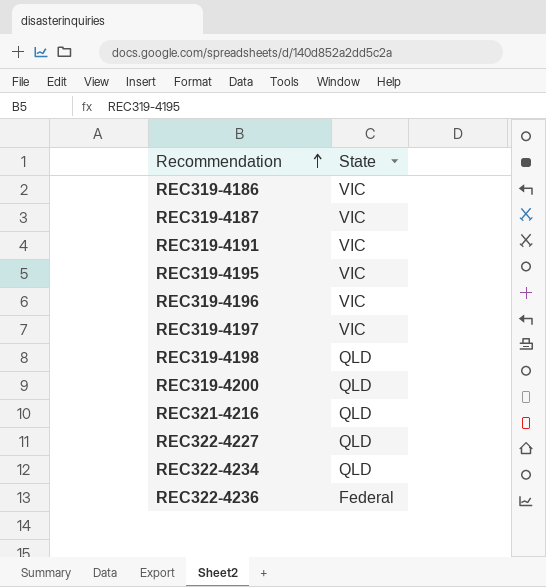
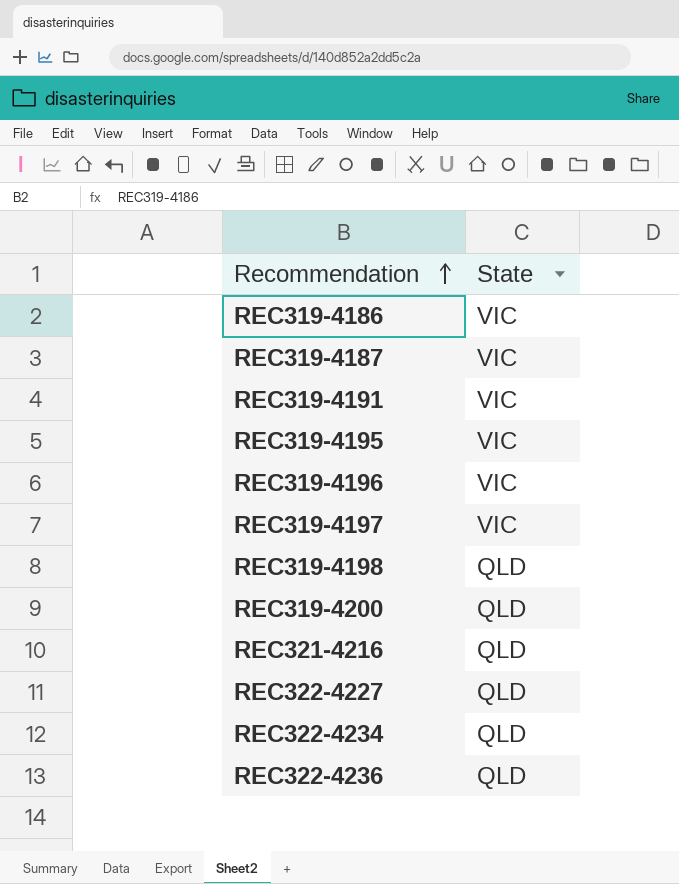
REC322-4236 | State: Federal -> QLD

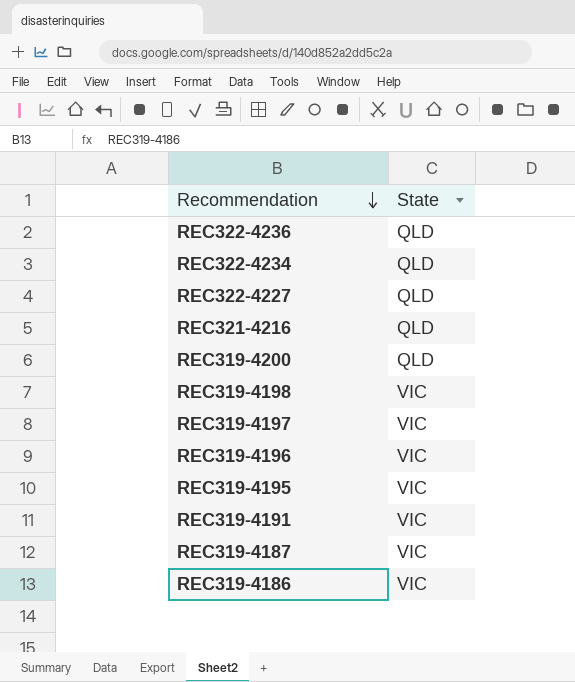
row order: Recommendation ascending -> Recommendation descending
REC319-4198 | State: QLD -> VIC

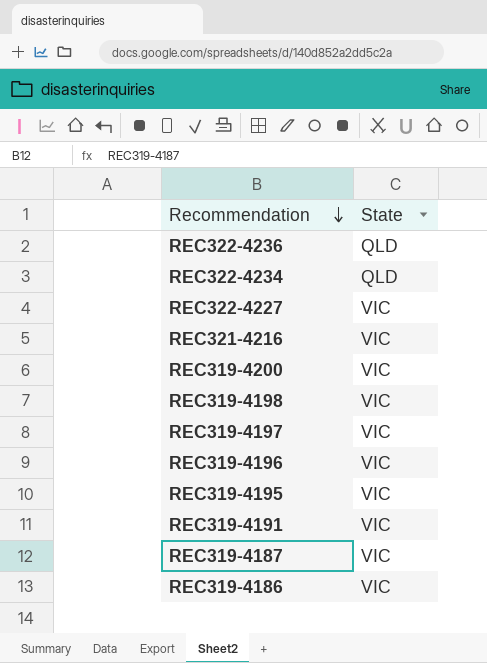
REC322-4227 | State: QLD -> VIC
REC321-4216 | State: QLD -> VIC
REC319-4200 | State: QLD -> VIC

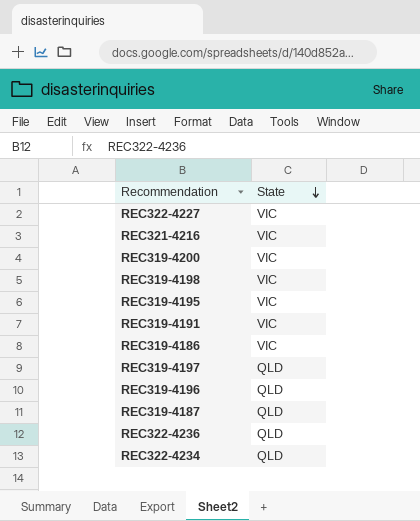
row order: Recommendation descending -> State descending
REC319-4197 | State: VIC -> QLD
REC319-4196 | State: VIC -> QLD
REC319-4187 | State: VIC -> QLD

